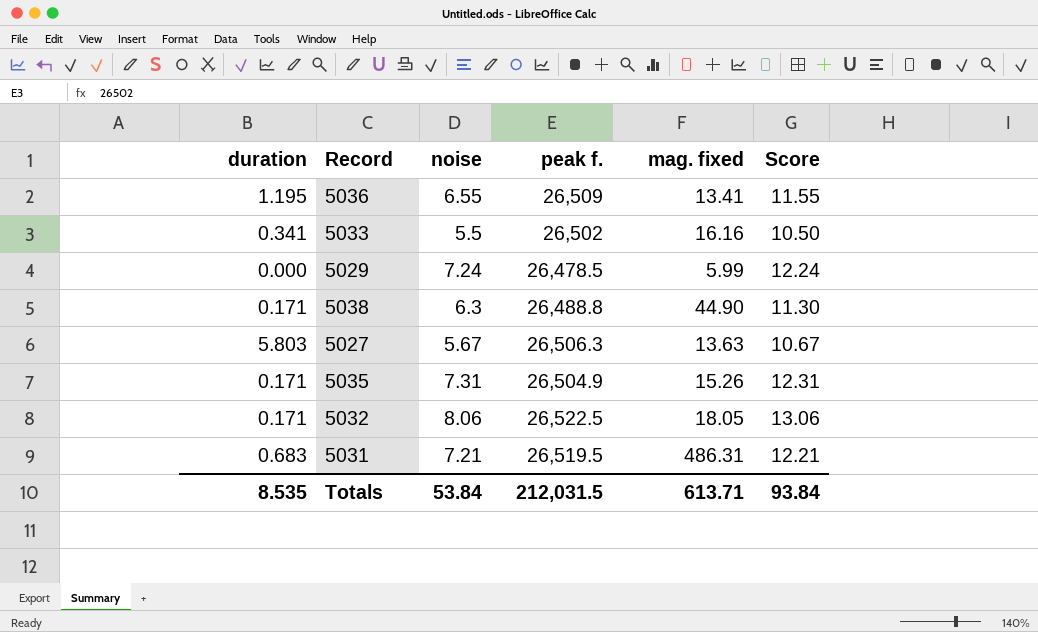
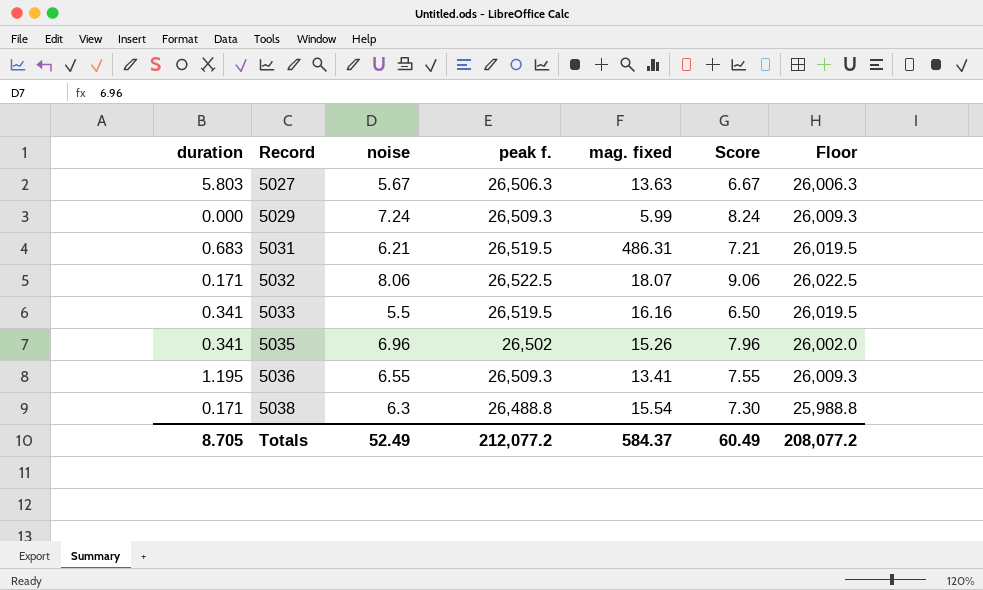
row order: none -> Record ascending
column Score | formula: [noise] + 5 -> [noise] + 1
column Floor | formula: none -> [peak f.] - 500
5029 | peak f.: 26,478.5 -> 26,509.3
5031 | noise: 7.21 -> 6.21
5032 | mag. fixed: 18.05 -> 18.07
5033 | peak f.: 26,502 -> 26,519.5
5035 | duration: 0.171 -> 0.341
5035 | noise: 7.31 -> 6.96
5035 | peak f.: 26,504.9 -> 26,502
5036 | peak f.: 26,509 -> 26,509.3
5038 | mag. fixed: 44.90 -> 15.54
Totals | duration: 8.535 -> 8.705
Totals | noise: 53.84 -> 52.49
Totals | peak f.: 212,031.5 -> 212,077.2
Totals | mag. fixed: 613.71 -> 584.37
Totals | Score: 93.84 -> 60.49

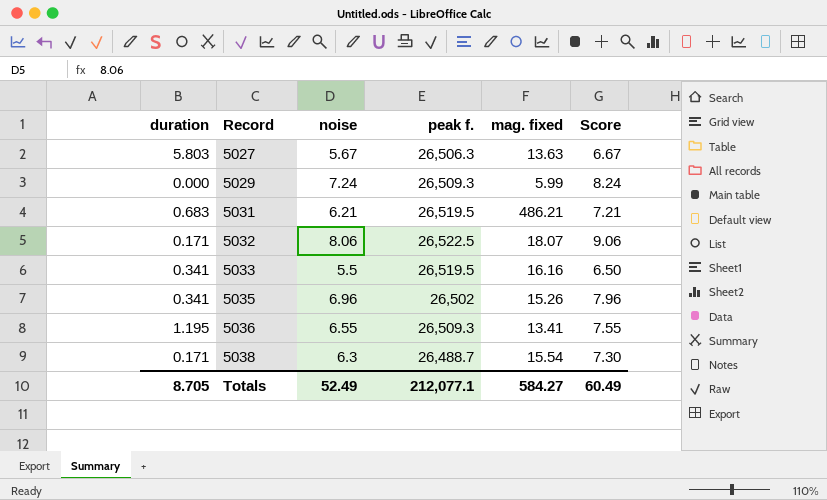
column Floor | formula: [peak f.] - 500 -> none
5031 | mag. fixed: 486.31 -> 486.21
5038 | peak f.: 26,488.8 -> 26,488.7
Totals | peak f.: 212,077.2 -> 212,077.1
Totals | mag. fixed: 584.37 -> 584.27

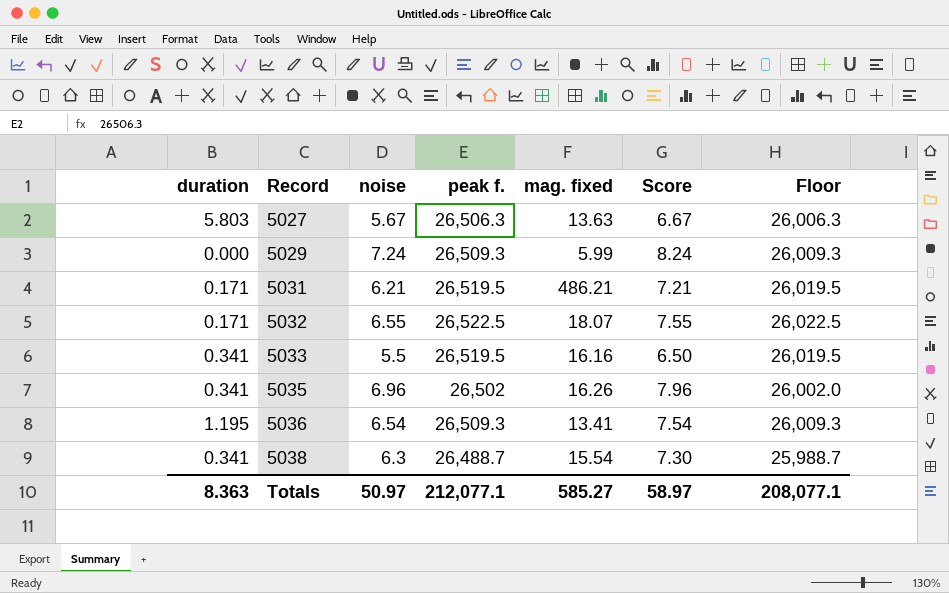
column Floor | formula: none -> [peak f.] - 500
5031 | duration: 0.683 -> 0.171
5032 | noise: 8.06 -> 6.55
5032 | Score: 9.06 -> 7.55
5035 | mag. fixed: 15.26 -> 16.26
5036 | noise: 6.55 -> 6.54
5036 | Score: 7.55 -> 7.54
5038 | duration: 0.171 -> 0.341
Totals | duration: 8.705 -> 8.363
Totals | noise: 52.49 -> 50.97
Totals | mag. fixed: 584.27 -> 585.27
Totals | Score: 60.49 -> 58.97

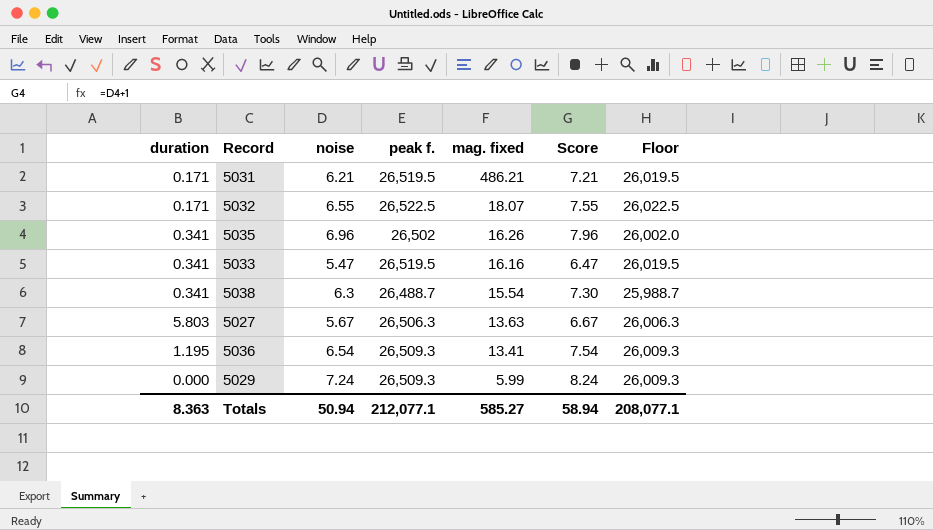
row order: Record ascending -> mag. fixed descending
5033 | noise: 5.5 -> 5.47
5033 | Score: 6.50 -> 6.47
Totals | noise: 50.97 -> 50.94
Totals | Score: 58.97 -> 58.94

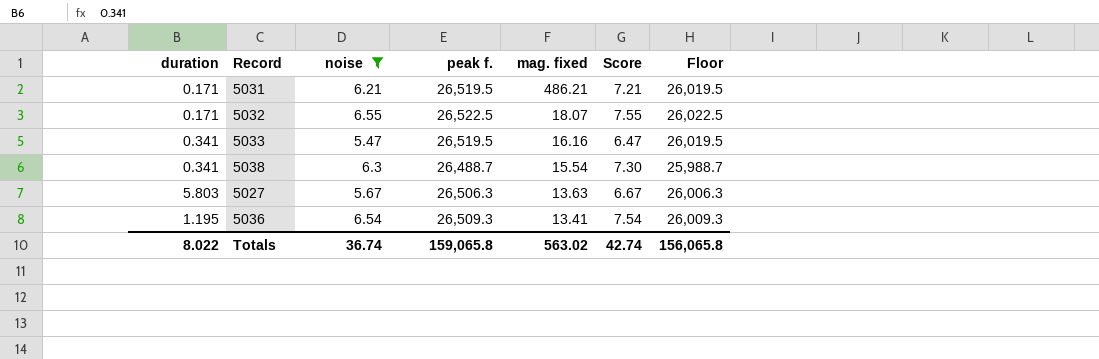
filter: none -> noise <= 6.55
Totals | duration: 8.363 -> 8.022
Totals | noise: 50.94 -> 36.74
Totals | peak f.: 212,077.1 -> 159,065.8
Totals | mag. fixed: 585.27 -> 563.02
Totals | Score: 58.94 -> 42.74
Totals | Floor: 208,077.1 -> 156,065.8

